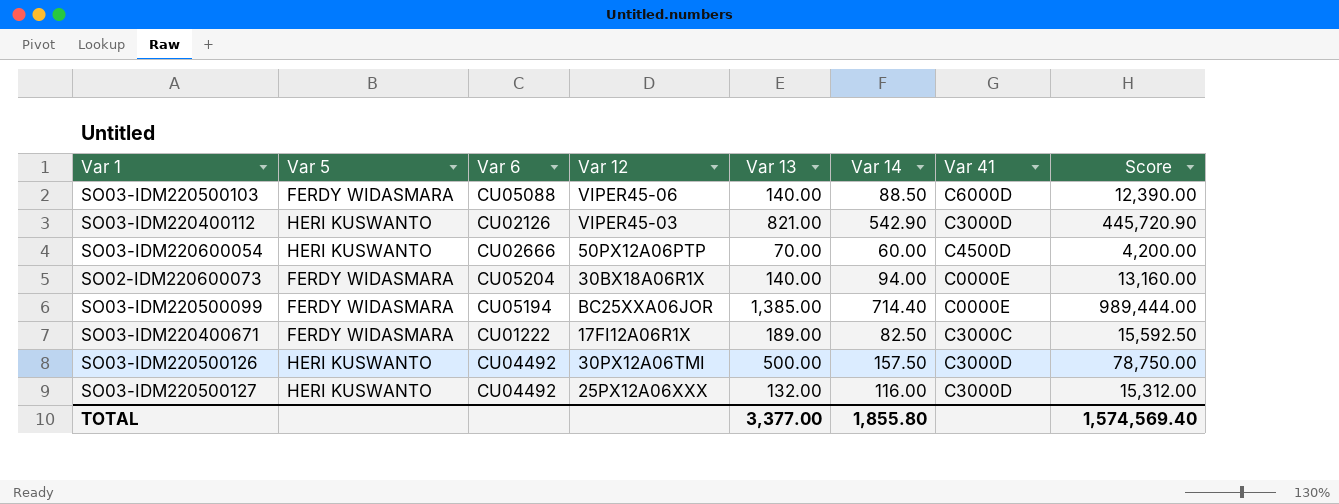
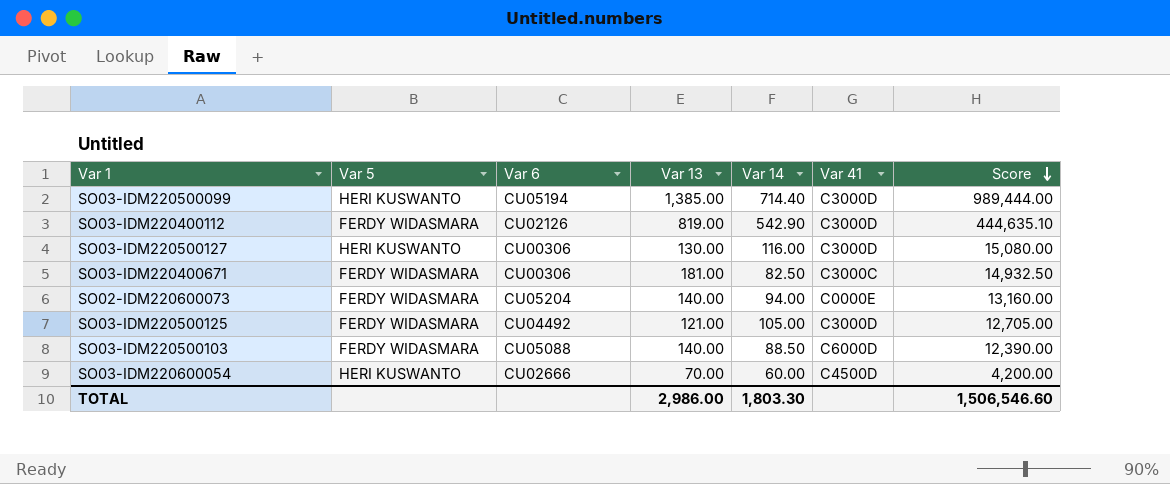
row order: none -> Score descending
column Var 12 | position: 4 -> none
row SO03-IDM220500126: HERI KUSWANTO | CU04492 | 30PX12A06TMI | 500.00 | 157.50 | C3000D | 78,750.00 -> none
SO03-IDM220500099 | Var 5: FERDY WIDASMARA -> HERI KUSWANTO
SO03-IDM220500099 | Var 41: C0000E -> C3000D
SO03-IDM220400112 | Var 5: HERI KUSWANTO -> FERDY WIDASMARA
SO03-IDM220400112 | Var 13: 821.00 -> 819.00
SO03-IDM220400112 | Score: 445,720.90 -> 444,635.10
SO03-IDM220500127 | Var 6: CU04492 -> CU00306
SO03-IDM220500127 | Var 13: 132.00 -> 130.00
SO03-IDM220500127 | Score: 15,312.00 -> 15,080.00
SO03-IDM220400671 | Var 6: CU01222 -> CU00306
SO03-IDM220400671 | Var 13: 189.00 -> 181.00
SO03-IDM220400671 | Score: 15,592.50 -> 14,932.50
row SO03-IDM220500125: none -> FERDY WIDASMARA | CU04492 | 121.00 | 105.00 | C3000D | 12,705.00
TOTAL | Var 13: 3,377.00 -> 2,986.00
TOTAL | Var 14: 1,855.80 -> 1,803.30
TOTAL | Score: 1,574,569.40 -> 1,506,546.60

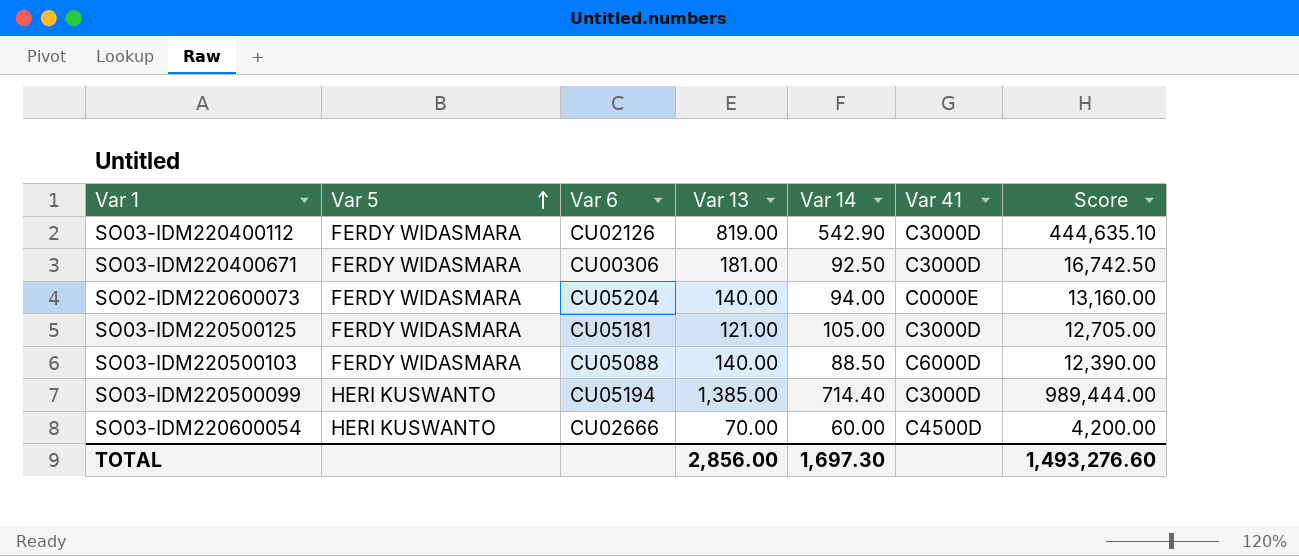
row order: Score descending -> Var 5 ascending
row SO03-IDM220500127: HERI KUSWANTO | CU00306 | 130.00 | 116.00 | C3000D | 15,080.00 -> none
SO03-IDM220400671 | Var 14: 82.50 -> 92.50
SO03-IDM220400671 | Var 41: C3000C -> C3000D
SO03-IDM220400671 | Score: 14,932.50 -> 16,742.50
SO03-IDM220500125 | Var 6: CU04492 -> CU05181
TOTAL | Var 13: 2,986.00 -> 2,856.00
TOTAL | Var 14: 1,803.30 -> 1,697.30
TOTAL | Score: 1,506,546.60 -> 1,493,276.60

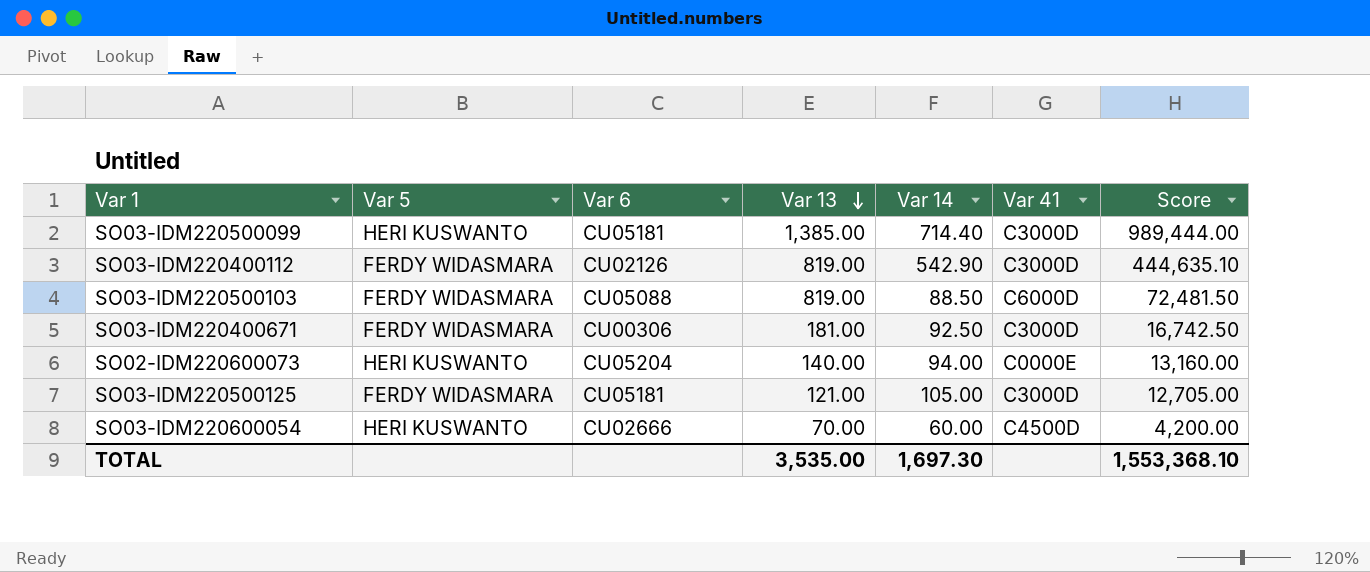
row order: Var 5 ascending -> Var 13 descending
SO03-IDM220500099 | Var 6: CU05194 -> CU05181
SO03-IDM220500103 | Var 13: 140.00 -> 819.00
SO03-IDM220500103 | Score: 12,390.00 -> 72,481.50
SO02-IDM220600073 | Var 5: FERDY WIDASMARA -> HERI KUSWANTO
TOTAL | Var 13: 2,856.00 -> 3,535.00
TOTAL | Score: 1,493,276.60 -> 1,553,368.10

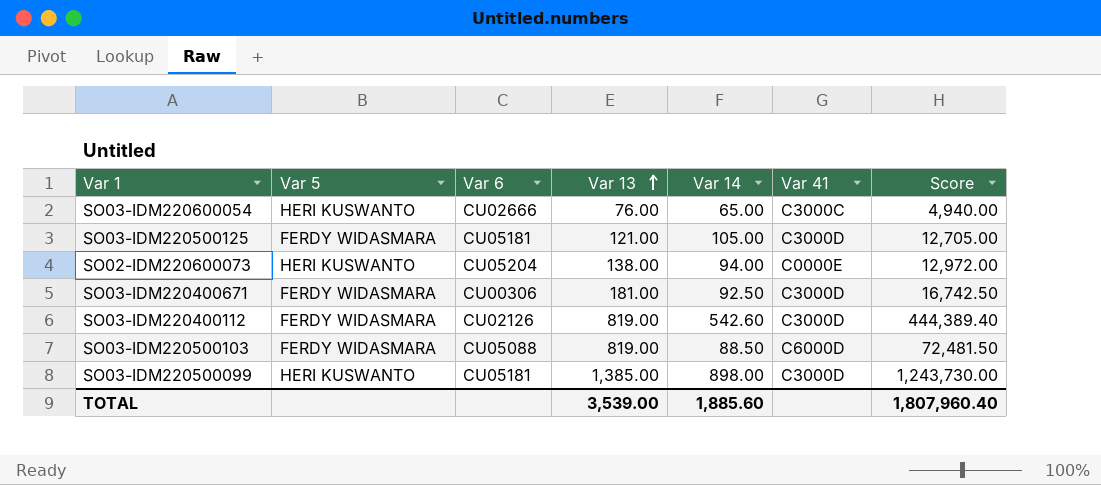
row order: Var 13 descending -> Var 13 ascending
SO03-IDM220600054 | Var 13: 70.00 -> 76.00
SO03-IDM220600054 | Var 14: 60.00 -> 65.00
SO03-IDM220600054 | Var 41: C4500D -> C3000C
SO03-IDM220600054 | Score: 4,200.00 -> 4,940.00
SO02-IDM220600073 | Var 13: 140.00 -> 138.00
SO02-IDM220600073 | Score: 13,160.00 -> 12,972.00
SO03-IDM220400112 | Var 14: 542.90 -> 542.60
SO03-IDM220400112 | Score: 444,635.10 -> 444,389.40
SO03-IDM220500099 | Var 14: 714.40 -> 898.00
SO03-IDM220500099 | Score: 989,444.00 -> 1,243,730.00
TOTAL | Var 13: 3,535.00 -> 3,539.00
TOTAL | Var 14: 1,697.30 -> 1,885.60
TOTAL | Score: 1,553,368.10 -> 1,807,960.40

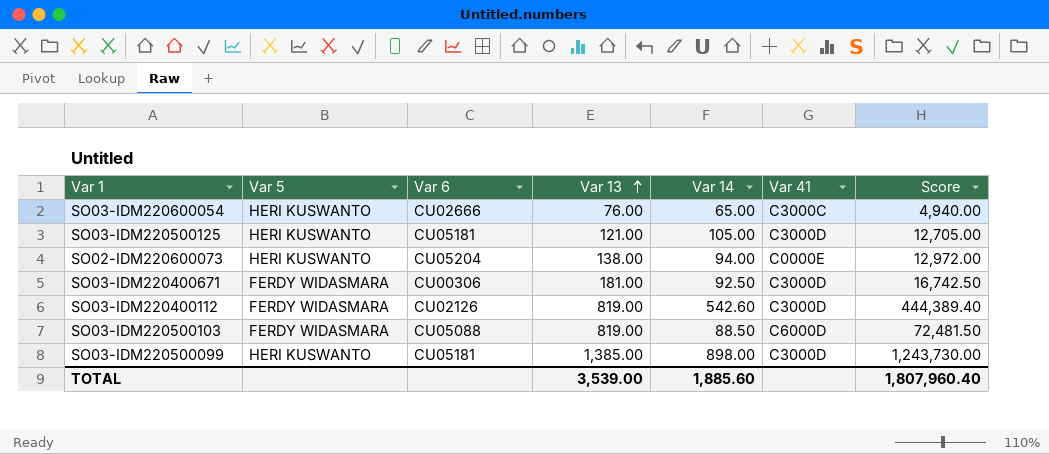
SO03-IDM220500125 | Var 5: FERDY WIDASMARA -> HERI KUSWANTO

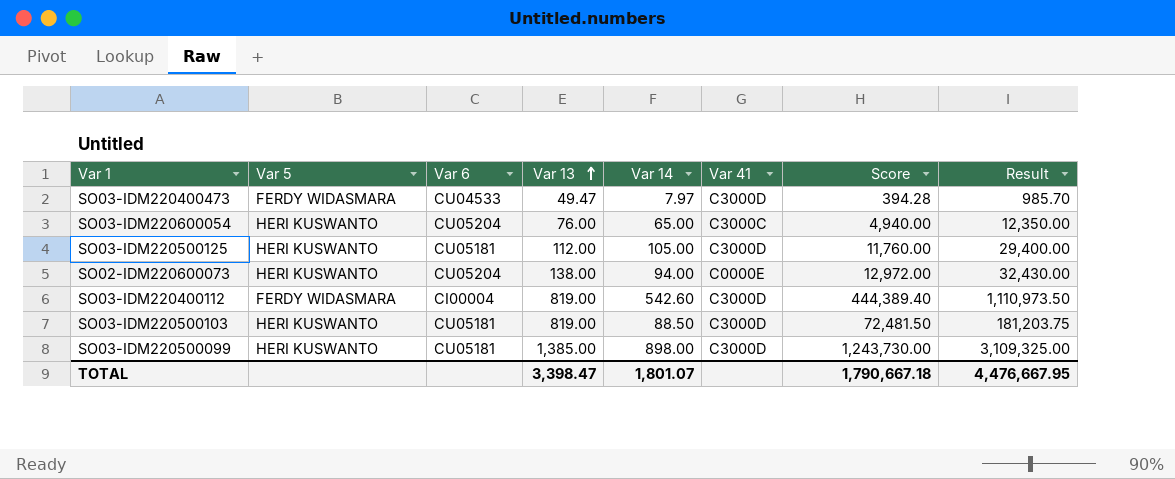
column Result | formula: none -> [Score] * 2.5
row SO03-IDM220400671: FERDY WIDASMARA | CU00306 | 181.00 | 92.50 | C3000D | 16,742.50 -> none
row SO03-IDM220400473: none -> FERDY WIDASMARA | CU04533 | 49.47 | 7.97 | C3000D | 394.28 | 985.70
SO03-IDM220600054 | Var 6: CU02666 -> CU05204
SO03-IDM220500125 | Var 13: 121.00 -> 112.00
SO03-IDM220500125 | Score: 12,705.00 -> 11,760.00
SO03-IDM220400112 | Var 6: CU02126 -> CI00004
SO03-IDM220500103 | Var 5: FERDY WIDASMARA -> HERI KUSWANTO
SO03-IDM220500103 | Var 6: CU05088 -> CU05181
SO03-IDM220500103 | Var 41: C6000D -> C3000D
TOTAL | Var 13: 3,539.00 -> 3,398.47
TOTAL | Var 14: 1,885.60 -> 1,801.07
TOTAL | Score: 1,807,960.40 -> 1,790,667.18

